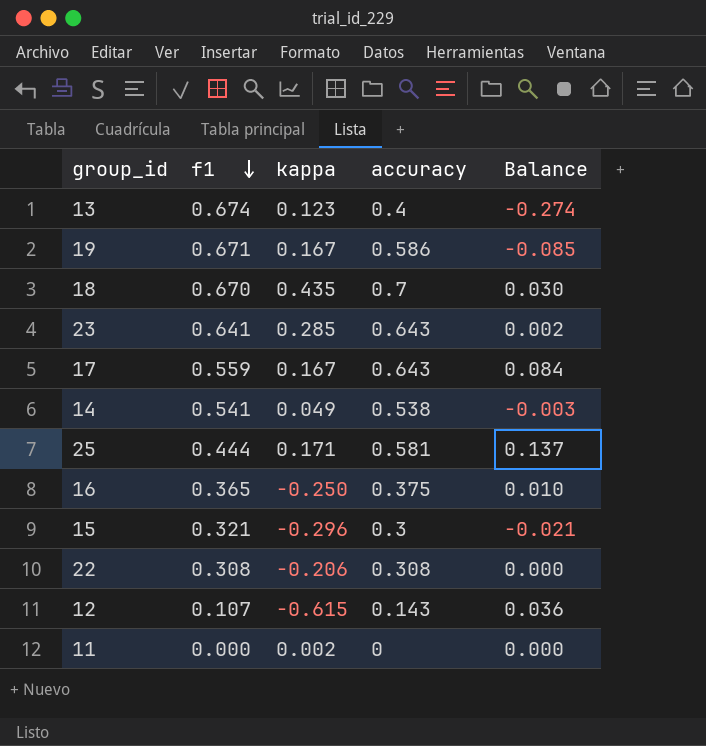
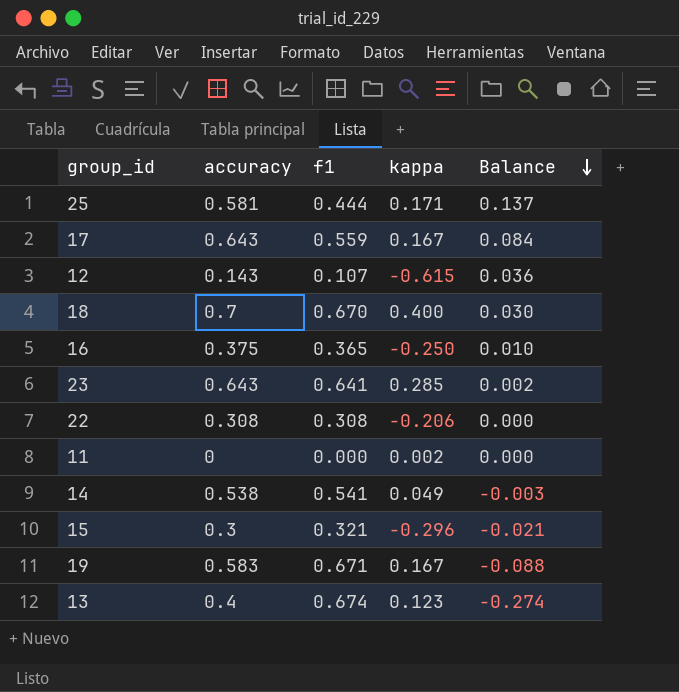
row order: f1 descending -> Balance descending
column accuracy | position: 4 -> 2
18 | kappa: 0.435 -> 0.400
19 | accuracy: 0.586 -> 0.583
19 | Balance: -0.085 -> -0.088

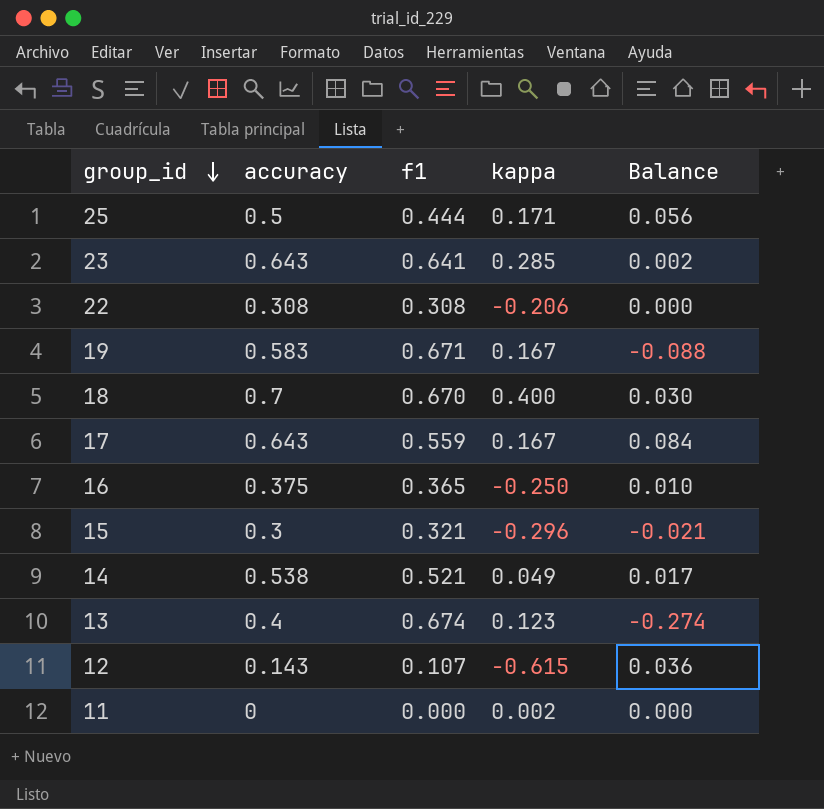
row order: Balance descending -> group_id descending
25 | accuracy: 0.581 -> 0.5
25 | Balance: 0.137 -> 0.056
14 | f1: 0.541 -> 0.521
14 | Balance: -0.003 -> 0.017

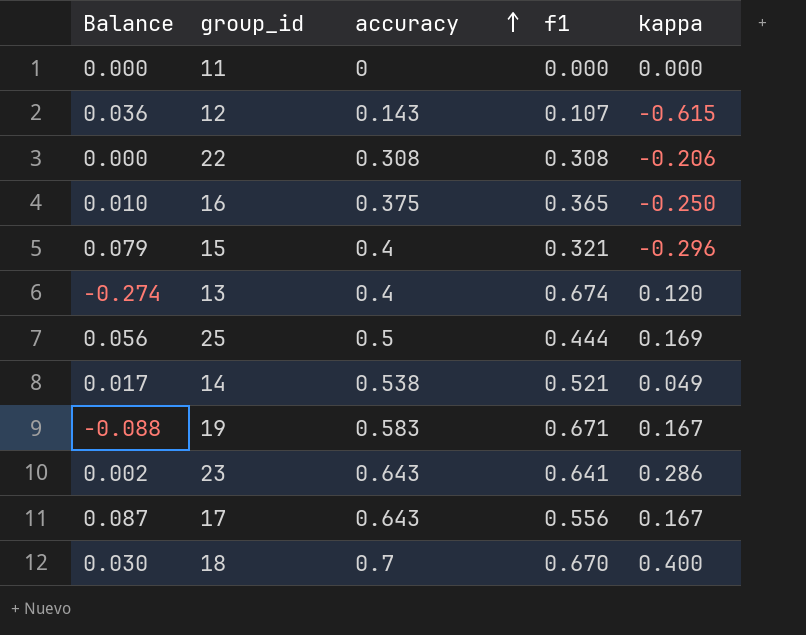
row order: group_id descending -> accuracy ascending
column Balance | position: 5 -> 1
11 | kappa: 0.002 -> 0.000
15 | Balance: -0.021 -> 0.079
15 | accuracy: 0.3 -> 0.4
13 | kappa: 0.123 -> 0.120
25 | kappa: 0.171 -> 0.169
23 | kappa: 0.285 -> 0.286
17 | Balance: 0.084 -> 0.087
17 | f1: 0.559 -> 0.556

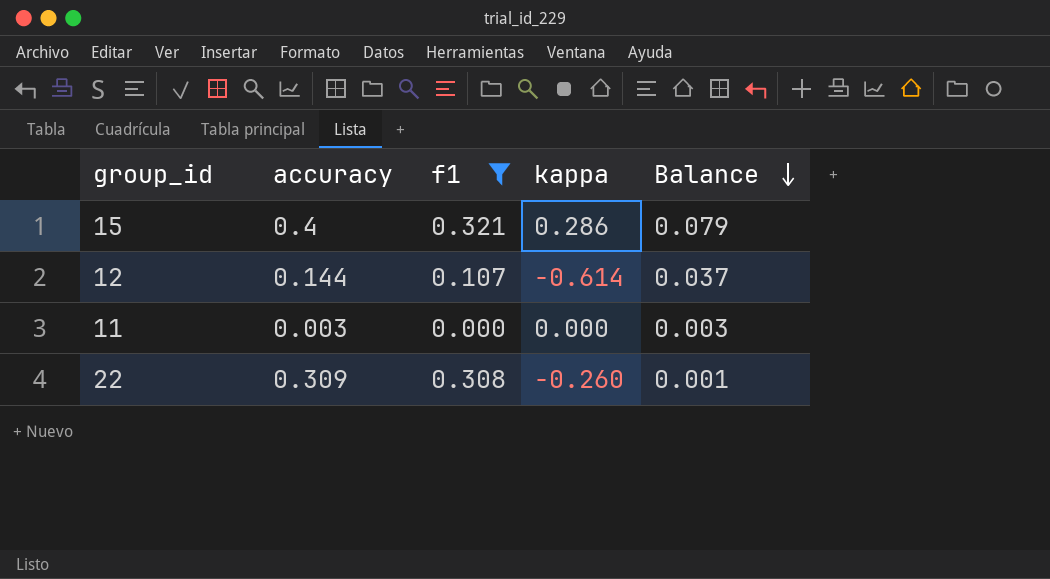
filter: none -> f1 <= 0.321
row order: accuracy ascending -> Balance descending
column Balance | position: 1 -> 5
15 | kappa: -0.296 -> 0.286
12 | accuracy: 0.143 -> 0.144
12 | kappa: -0.615 -> -0.614
12 | Balance: 0.036 -> 0.037
11 | accuracy: 0 -> 0.003
11 | Balance: 0.000 -> 0.003
22 | accuracy: 0.308 -> 0.309
22 | kappa: -0.206 -> -0.260
22 | Balance: 0.000 -> 0.001

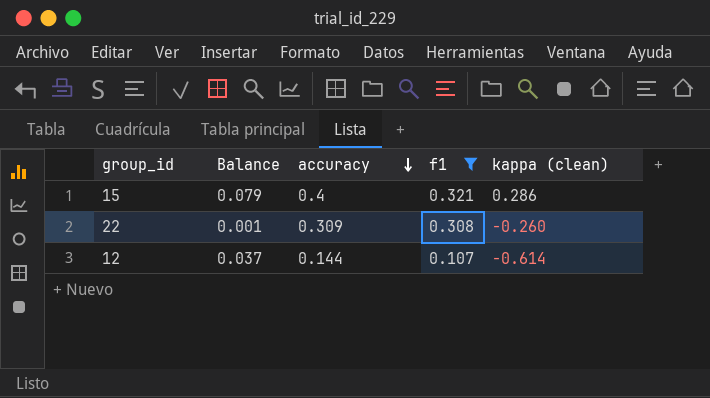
row order: Balance descending -> accuracy descending
column Balance | position: 5 -> 2
column name: kappa -> kappa (clean)
row 11: 0.003 | 0.000 | 0.000 | 0.003 -> none

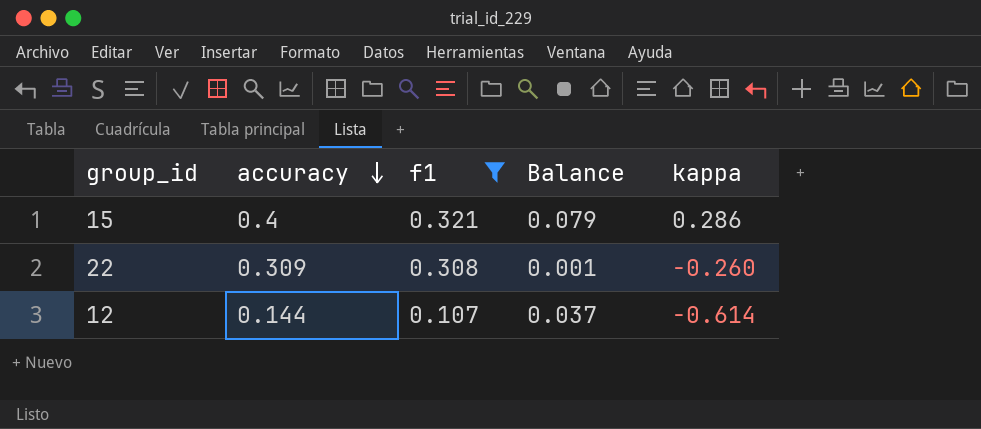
column Balance | position: 2 -> 4
column name: kappa (clean) -> kappa

